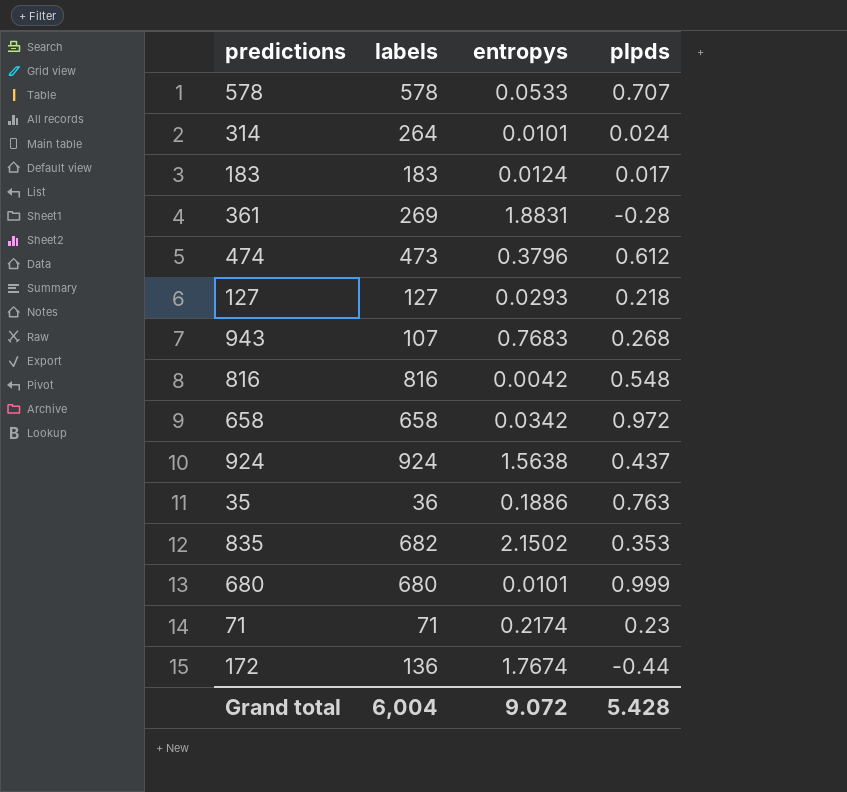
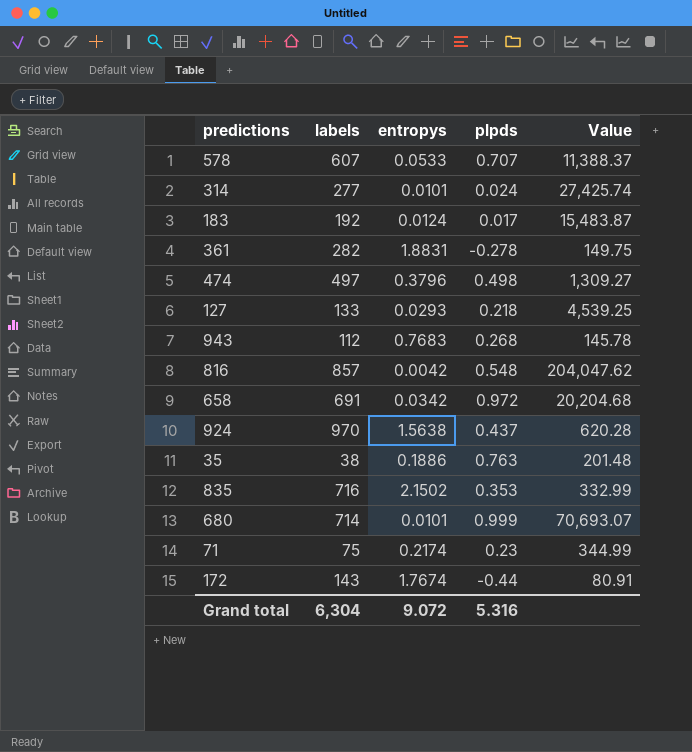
column Value | formula: none -> [labels] / [entropys]
578 | labels: 578 -> 607
314 | labels: 264 -> 277
183 | labels: 183 -> 192
361 | labels: 269 -> 282
361 | plpds: -0.28 -> -0.278
474 | labels: 473 -> 497
474 | plpds: 0.612 -> 0.498
127 | labels: 127 -> 133
943 | labels: 107 -> 112
816 | labels: 816 -> 857
658 | labels: 658 -> 691
924 | labels: 924 -> 970
35 | labels: 36 -> 38
835 | labels: 682 -> 716
680 | labels: 680 -> 714
71 | labels: 71 -> 75
172 | labels: 136 -> 143
Grand total | labels: 6,004 -> 6,304
Grand total | plpds: 5.428 -> 5.316

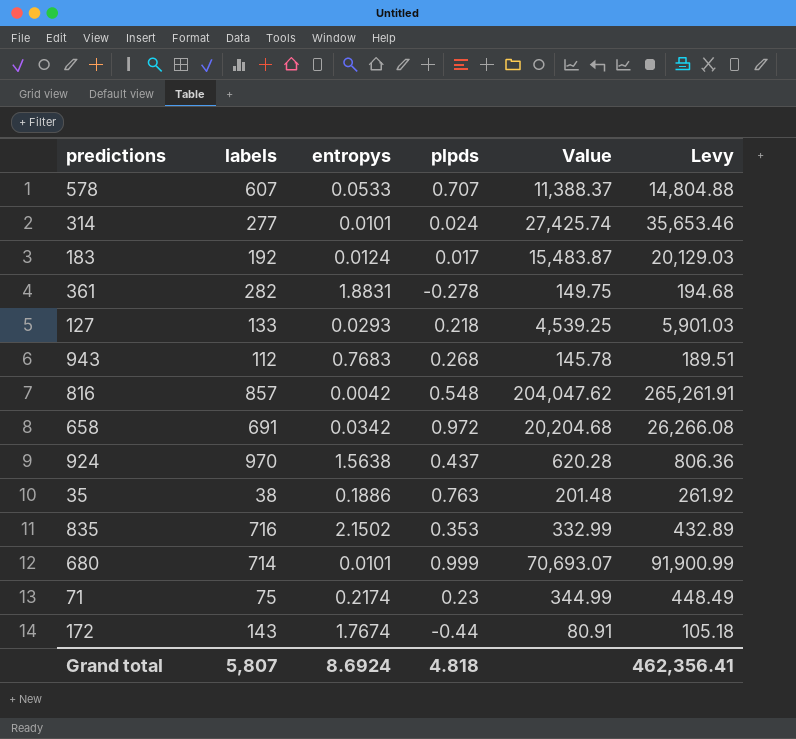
column Levy | formula: none -> [Value] * 1.3
row 474: 497 | 0.3796 | 0.498 | 1,309.27 -> none
Grand total | labels: 6,304 -> 5,807
Grand total | entropys: 9.072 -> 8.6924
Grand total | plpds: 5.316 -> 4.818

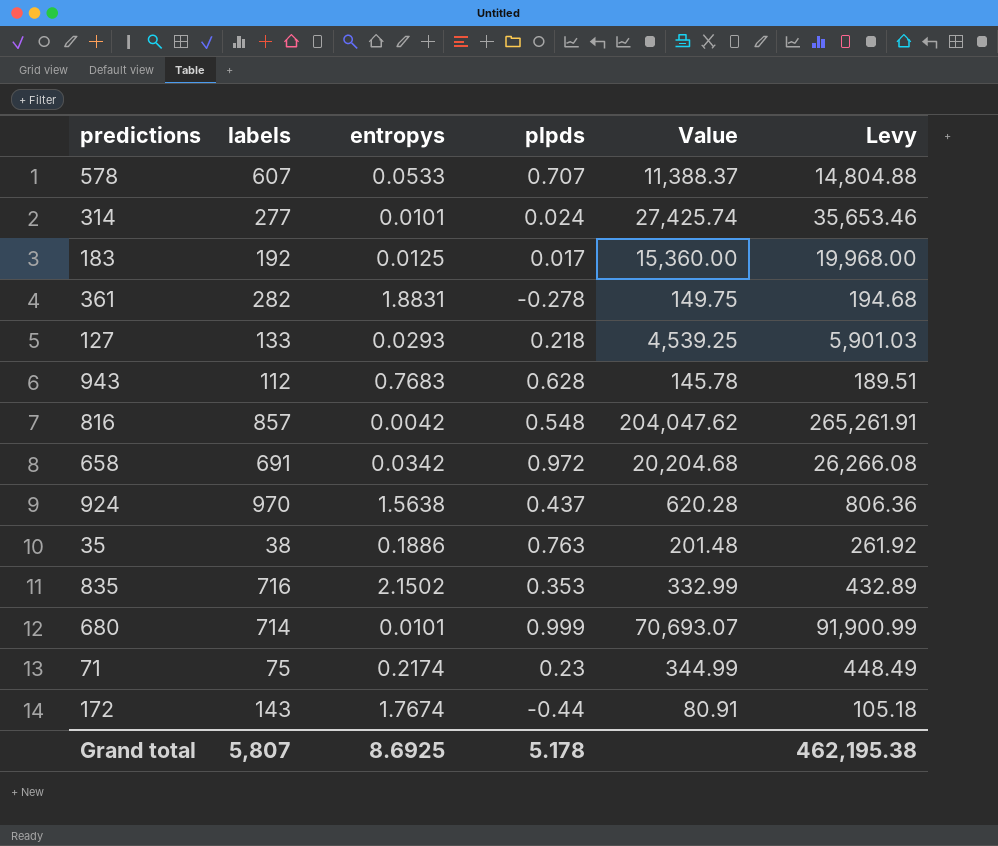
183 | entropys: 0.0124 -> 0.0125
183 | Value: 15,483.87 -> 15,360.00
183 | Levy: 20,129.03 -> 19,968.00
943 | plpds: 0.268 -> 0.628
Grand total | entropys: 8.6924 -> 8.6925
Grand total | plpds: 4.818 -> 5.178
Grand total | Levy: 462,356.41 -> 462,195.38

